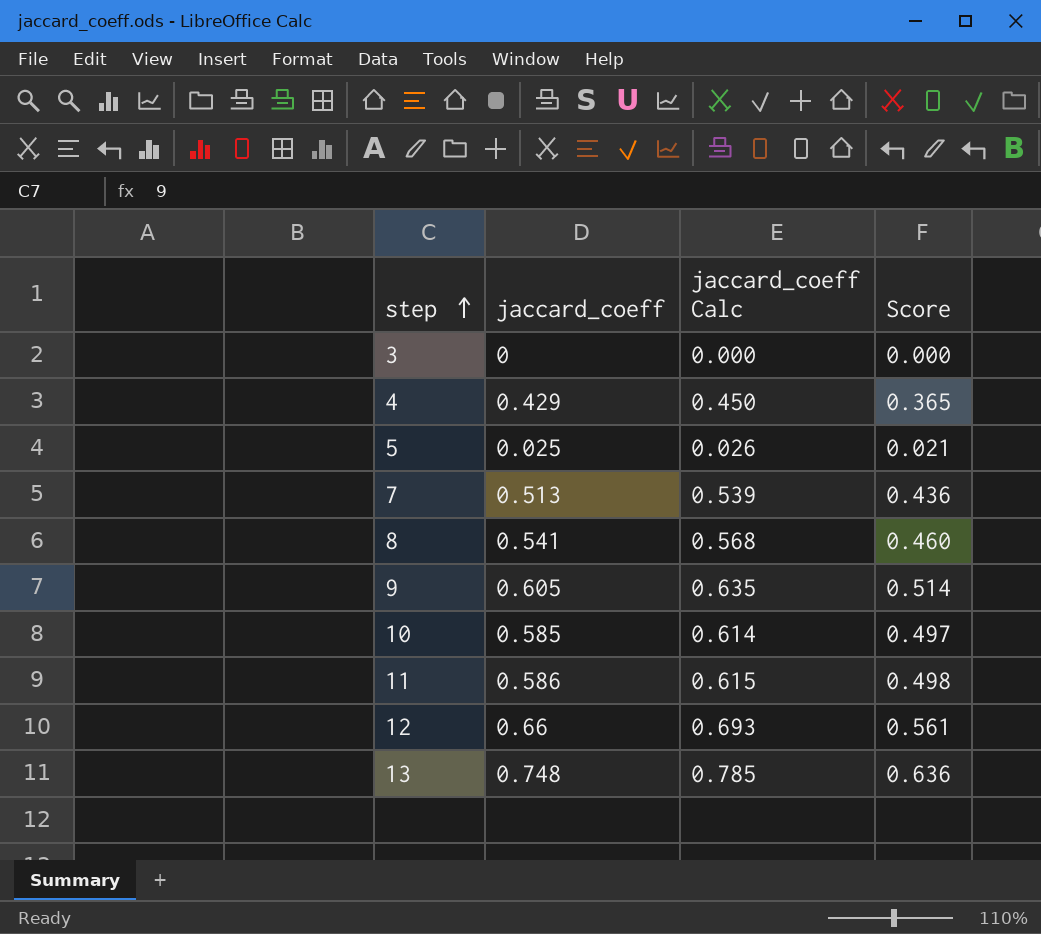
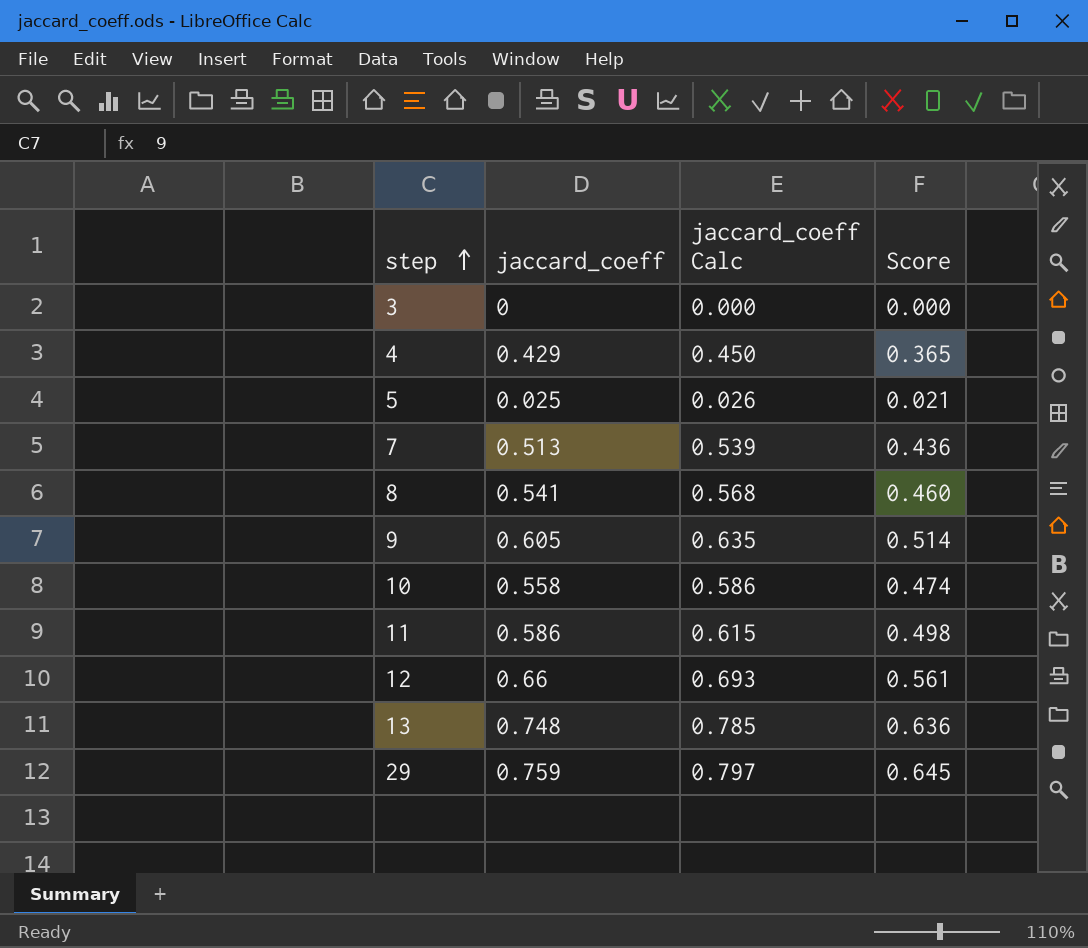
10 | jaccard_coeff: 0.585 -> 0.558
10 | jaccard_coeff Calc: 0.614 -> 0.586
10 | Score: 0.497 -> 0.474
row 29: none -> 0.759 | 0.797 | 0.645

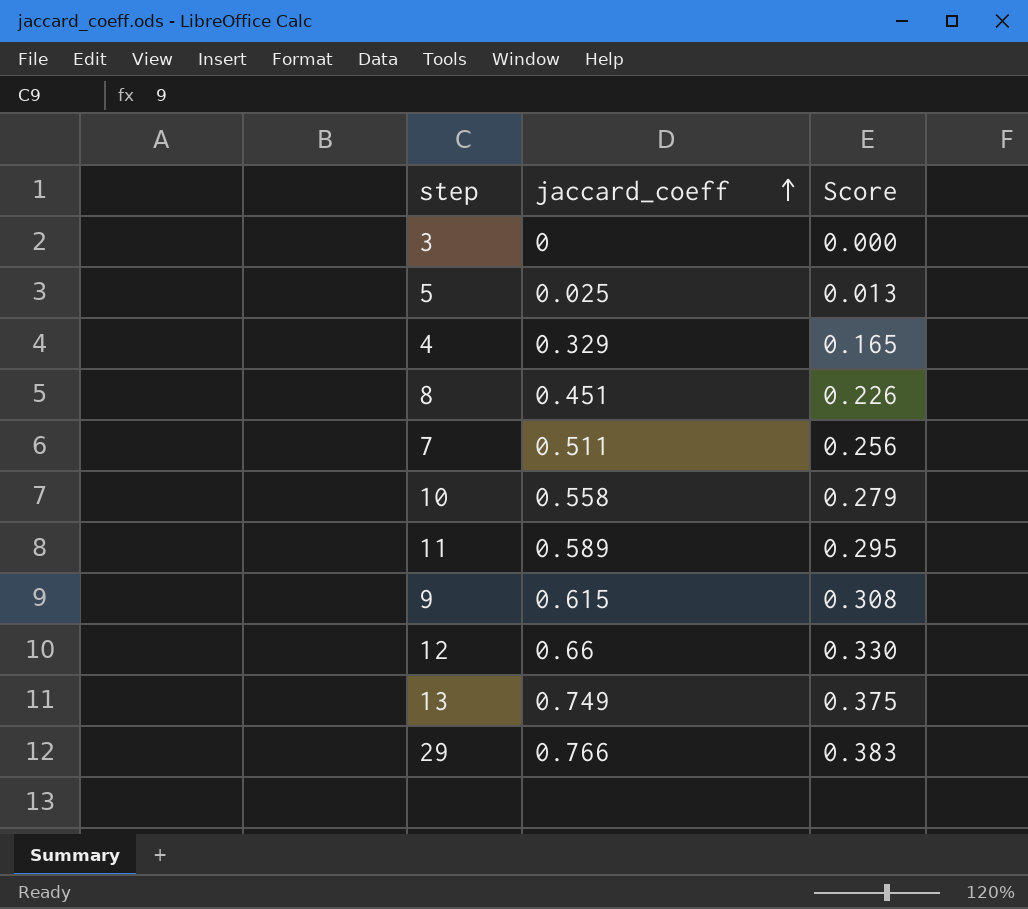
row order: step ascending -> jaccard_coeff ascending
column jaccard_coeff Calc | formula: [jaccard_coeff] * 1.05 -> none
column Score | formula: [jaccard_coeff] * 0.85 -> [jaccard_coeff] * 0.5
4 | jaccard_coeff: 0.429 -> 0.329
8 | jaccard_coeff: 0.541 -> 0.451
7 | jaccard_coeff: 0.513 -> 0.511
11 | jaccard_coeff: 0.586 -> 0.589
9 | jaccard_coeff: 0.605 -> 0.615
13 | jaccard_coeff: 0.748 -> 0.749
29 | jaccard_coeff: 0.759 -> 0.766

